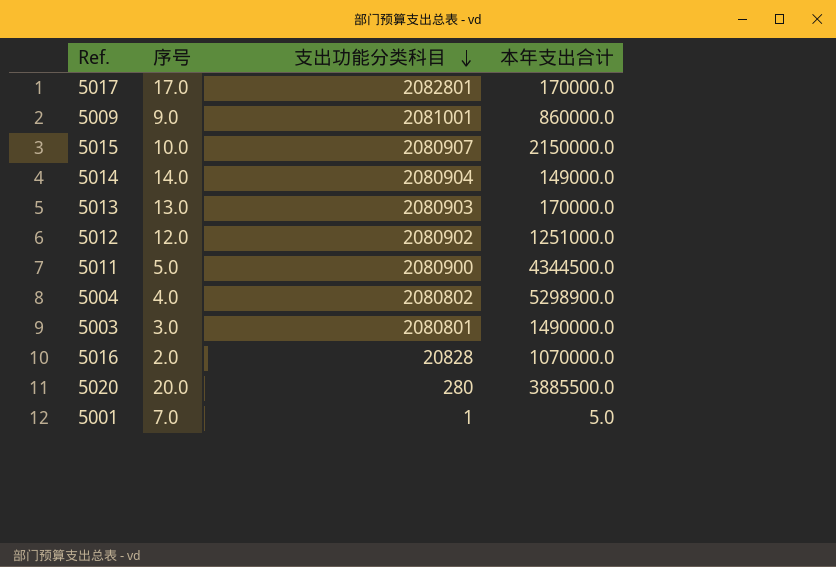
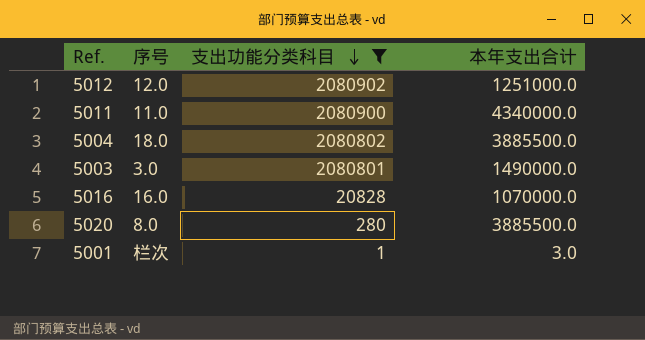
filter: none -> 支出功能分类科目 <= 2080902
5011 | 序号: 5.0 -> 11.0
5011 | 本年支出合计: 4344500.0 -> 4340000.0
5004 | 序号: 4.0 -> 18.0
5004 | 本年支出合计: 5298900.0 -> 3885500.0
5016 | 序号: 2.0 -> 16.0
5020 | 序号: 20.0 -> 8.0
5001 | 序号: 7.0 -> 栏次
5001 | 本年支出合计: 5.0 -> 3.0

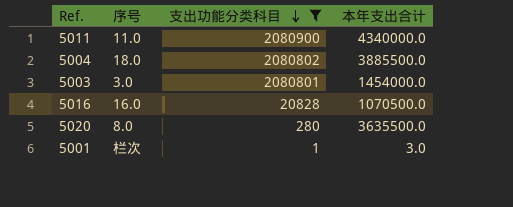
row 5012: 12.0 | 2080902 | 1251000.0 -> none
5003 | 本年支出合计: 1490000.0 -> 1454000.0
5016 | 本年支出合计: 1070000.0 -> 1070500.0
5020 | 本年支出合计: 3885500.0 -> 3635500.0

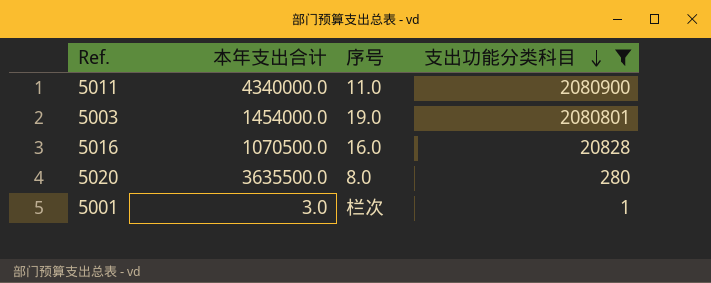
column 本年支出合计 | position: 4 -> 2
row 5004: 18.0 | 2080802 | 3885500.0 -> none
5003 | 序号: 3.0 -> 19.0

